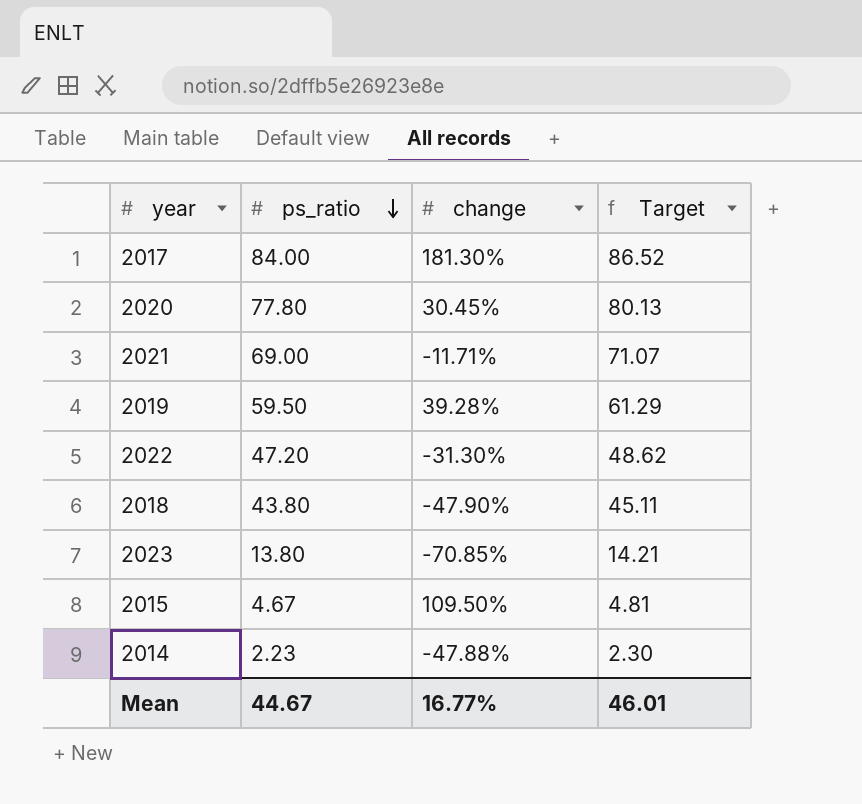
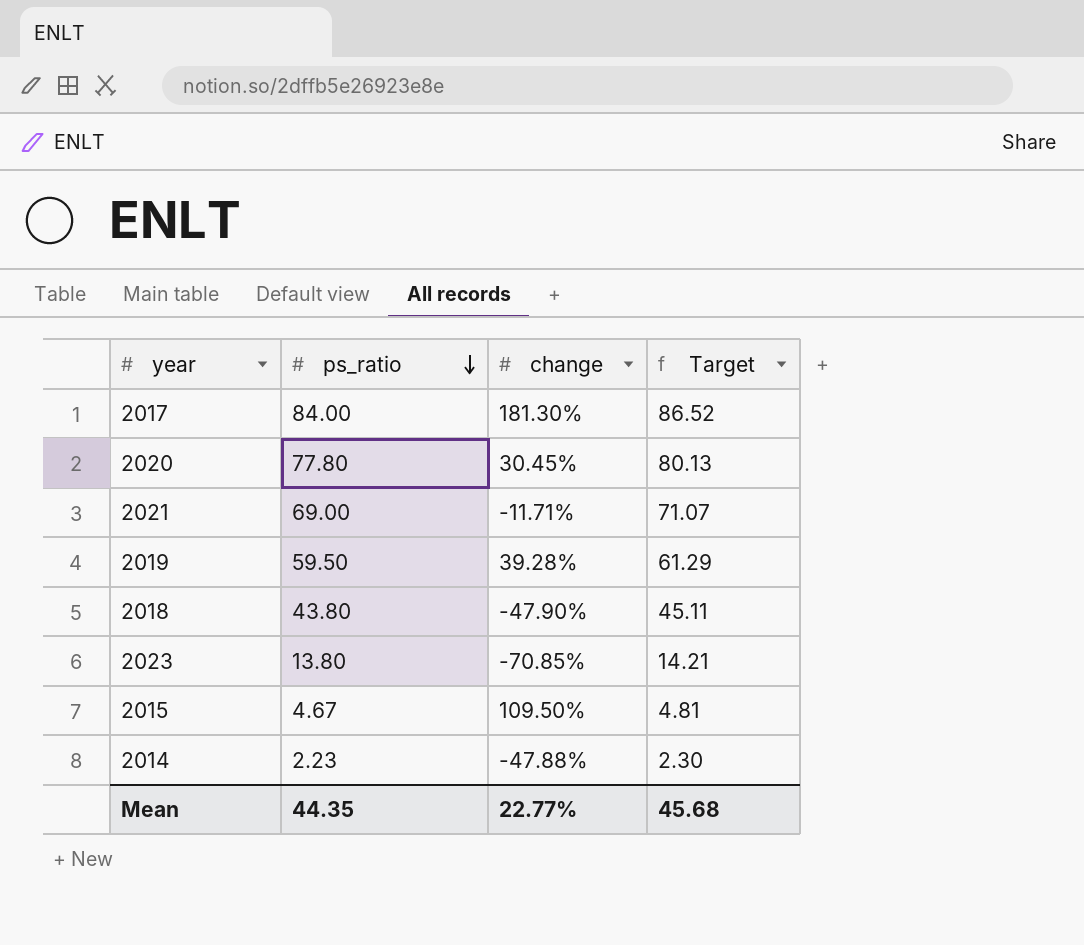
row 2022: 47.20 | -31.30% | 48.62 -> none
Mean | ps_ratio: 44.67 -> 44.35
Mean | change: 16.77% -> 22.77%
Mean | Target: 46.01 -> 45.68

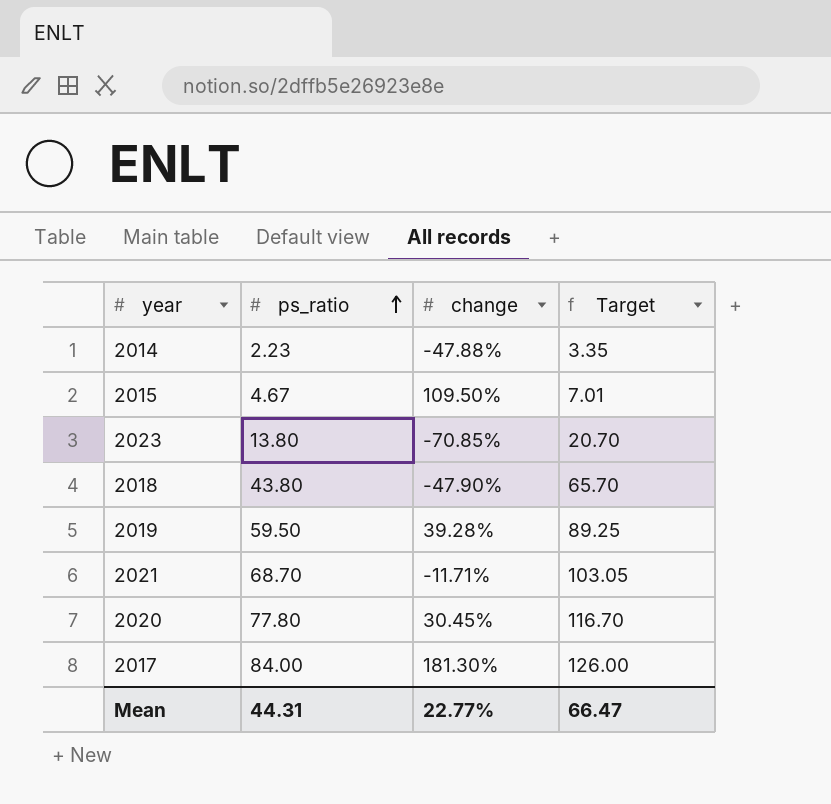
row order: ps_ratio descending -> ps_ratio ascending
column Target | formula: [ps_ratio] * 1.03 -> [ps_ratio] * 1.5
2021 | ps_ratio: 69.00 -> 68.70
Mean | ps_ratio: 44.35 -> 44.31
Mean | Target: 45.68 -> 66.47

